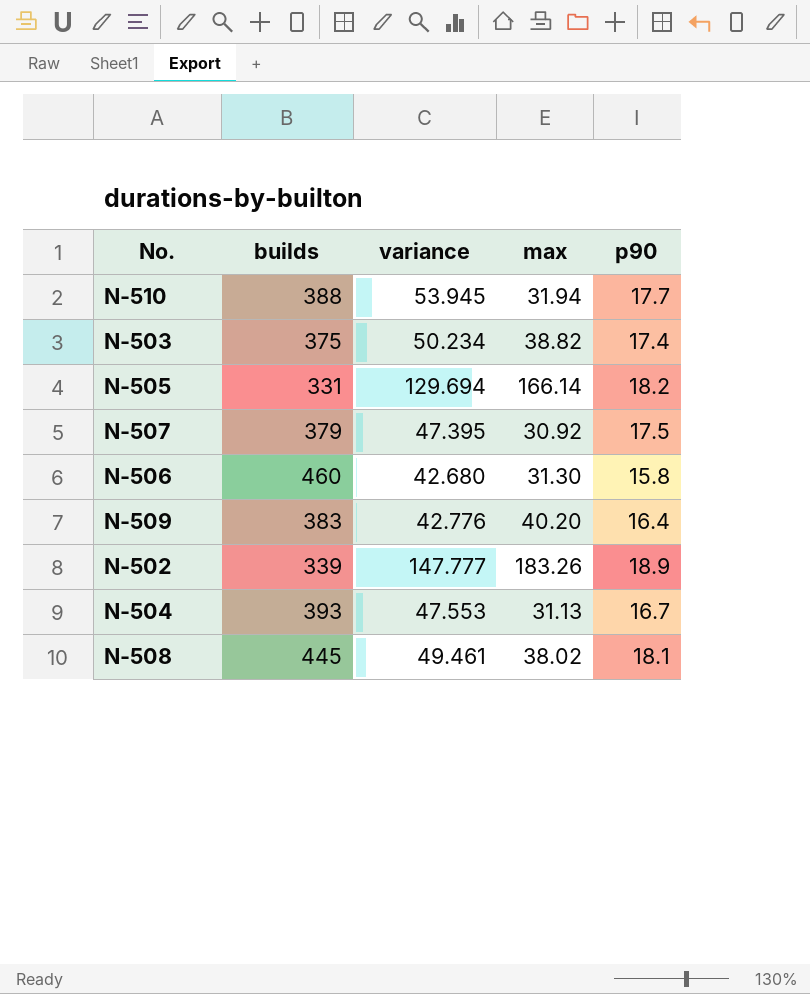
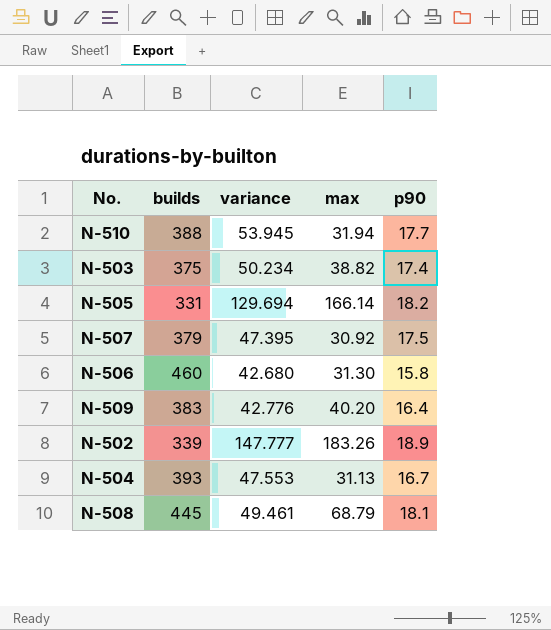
N-508 | max: 38.02 -> 68.79

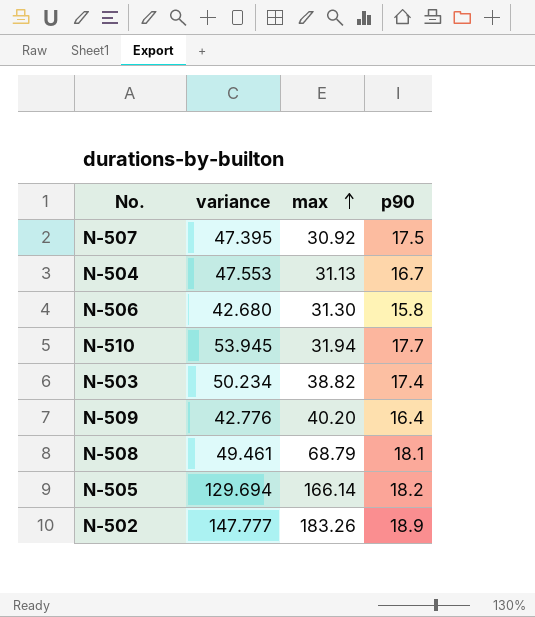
row order: none -> max ascending
column builds | position: 2 -> none

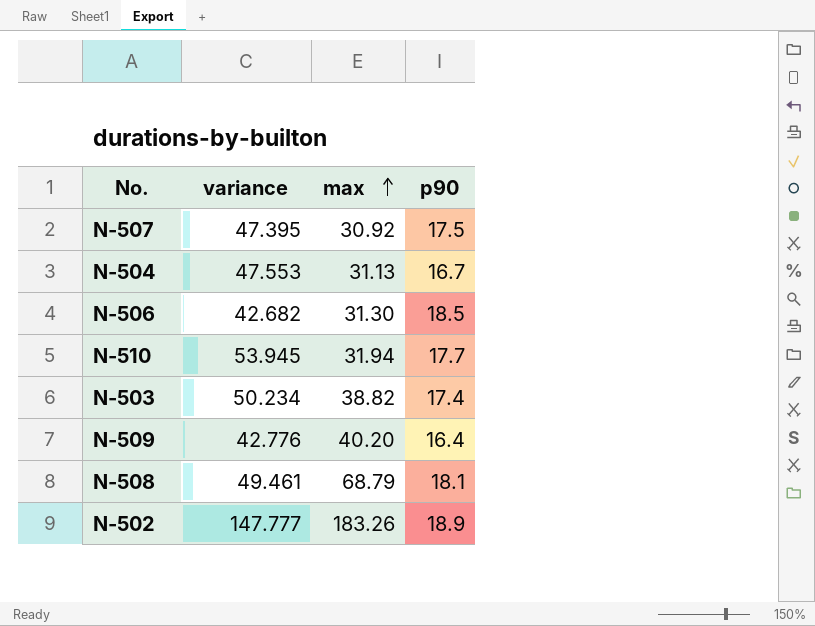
row N-505: 129.694 | 166.14 | 18.2 -> none
N-506 | variance: 42.680 -> 42.682
N-506 | p90: 15.8 -> 18.5

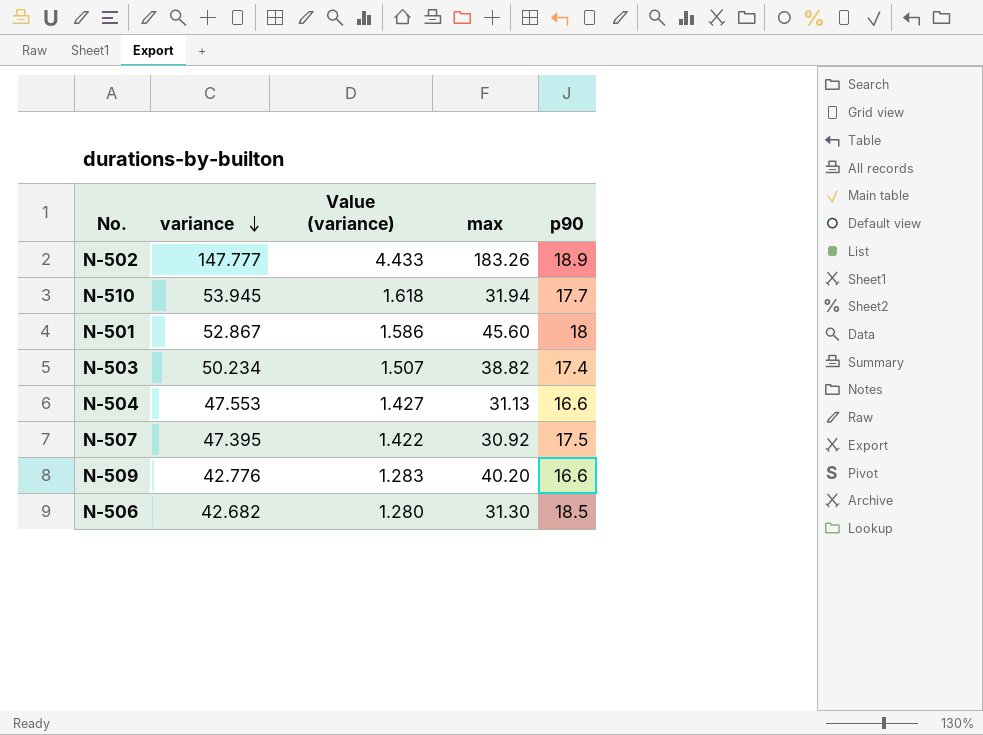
row order: max ascending -> variance descending
column Value (variance) | formula: none -> [variance] * 0.03
row N-508: 49.461 | 68.79 | 18.1 -> none
row N-501: none -> 52.867 | 1.586 | 45.60 | 18
N-504 | p90: 16.7 -> 16.6
N-509 | p90: 16.4 -> 16.6

